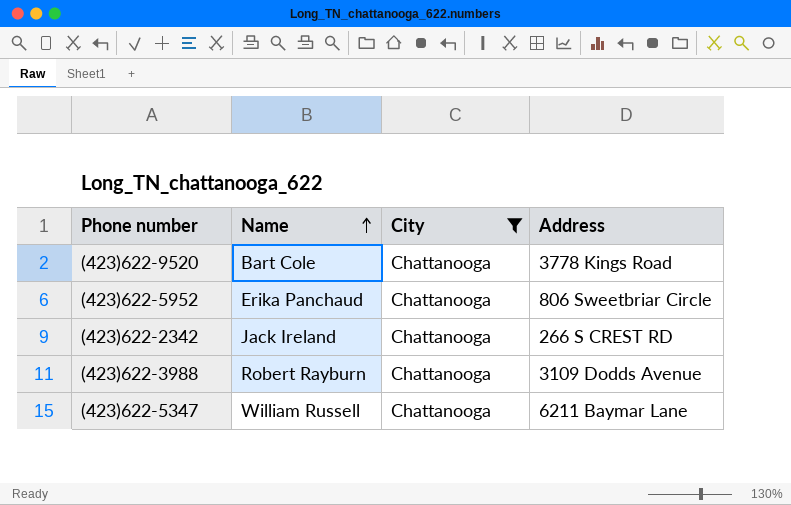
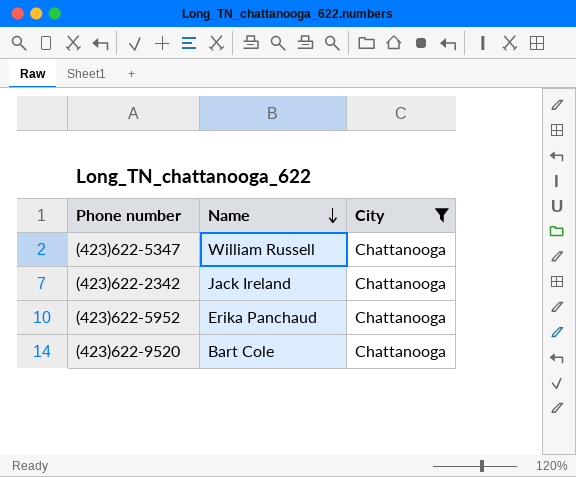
row order: Name ascending -> Name descending
column Address | position: 4 -> none
row (423)622-3988: Robert Rayburn | Chattanooga | 3109 Dodds Avenue -> none

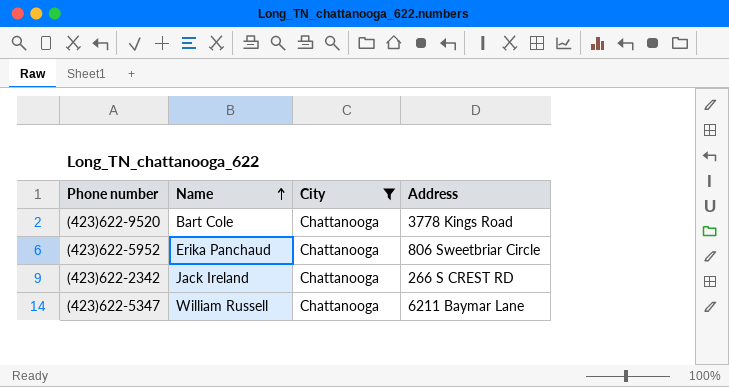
row order: Name descending -> Name ascending
column Address | position: none -> 4

